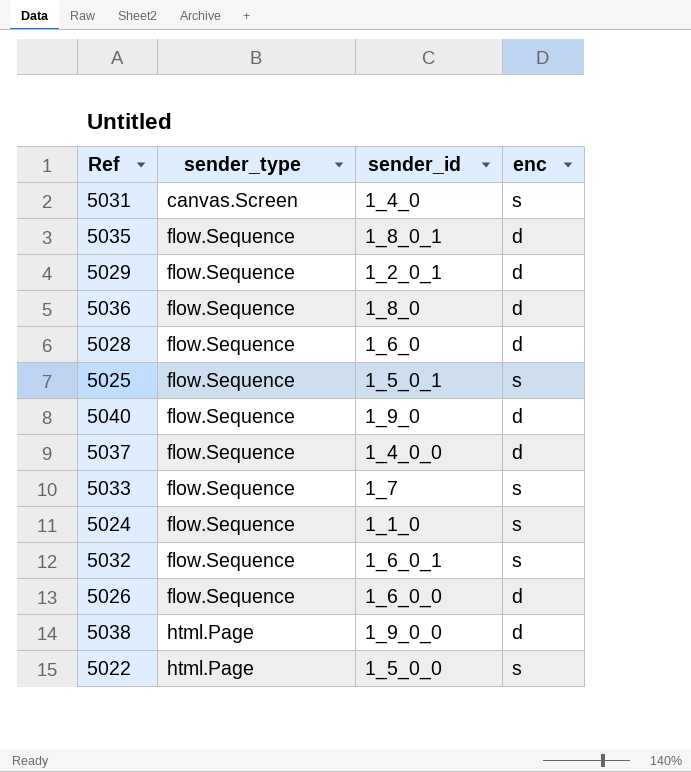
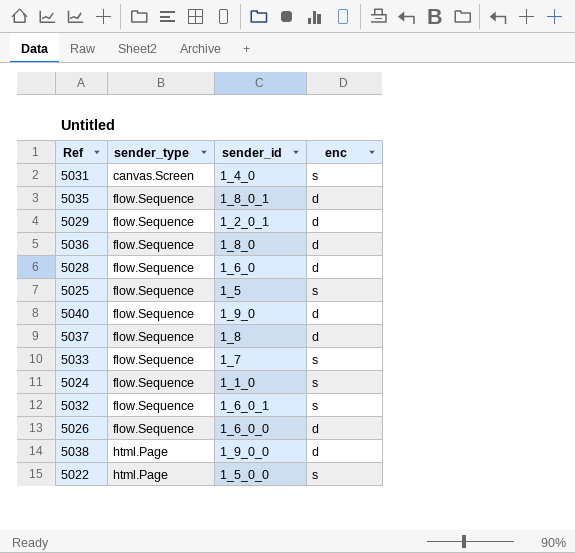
5025 | sender_id: 1_5_0_1 -> 1_5
5037 | sender_id: 1_4_0_0 -> 1_8

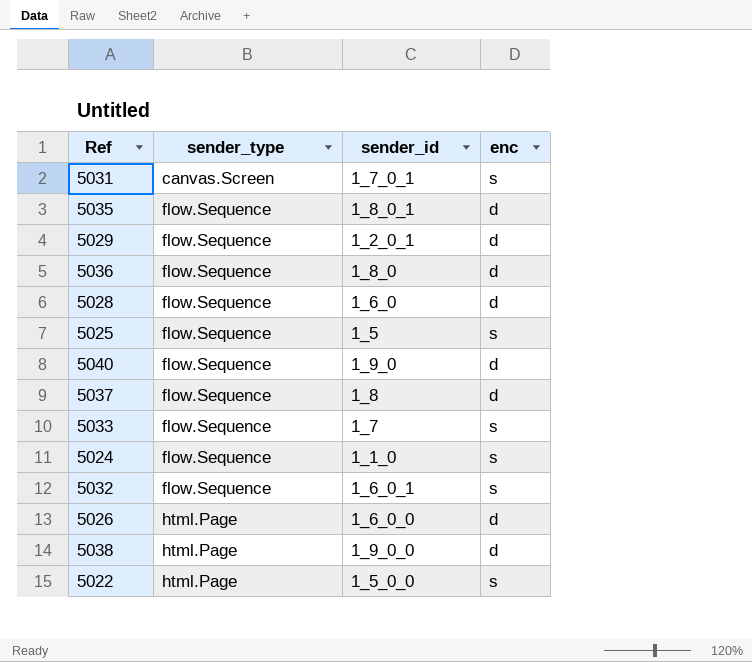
5031 | sender_id: 1_4_0 -> 1_7_0_1
5026 | sender_type: flow.Sequence -> html.Page

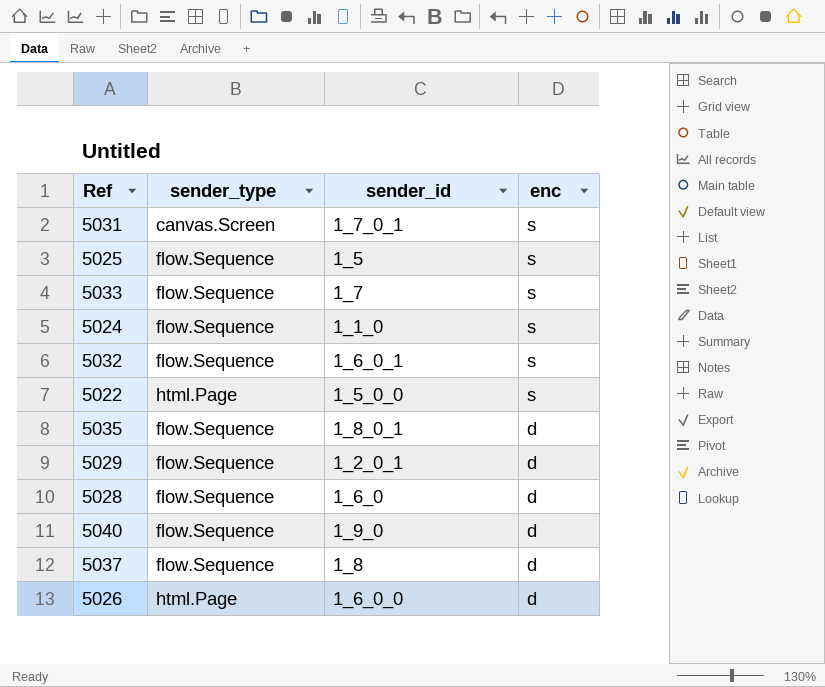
row order: sender_type ascending -> enc descending
row 5036: flow.Sequence | 1_8_0 | d -> none
row 5038: html.Page | 1_9_0_0 | d -> none

